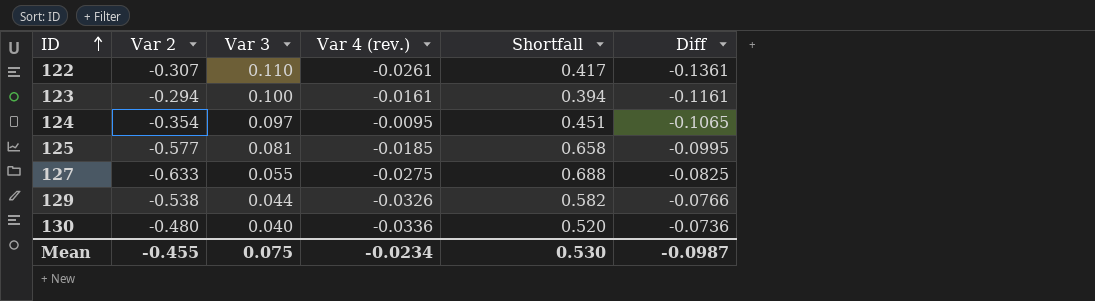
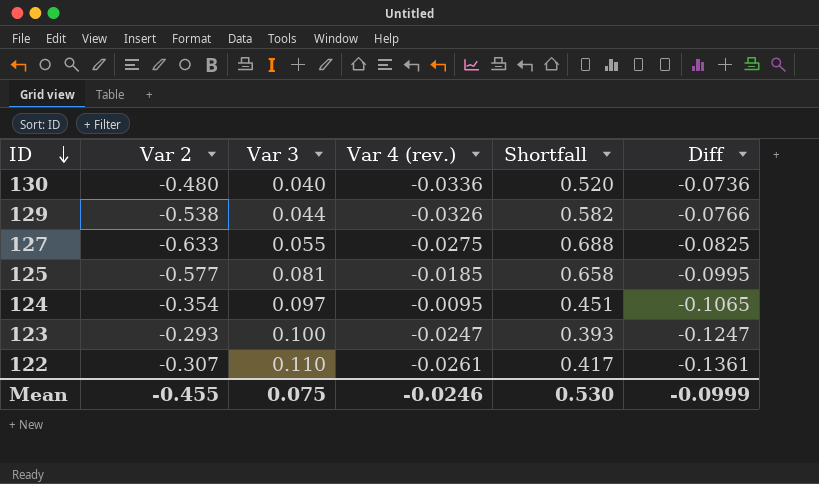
row order: ID ascending -> ID descending
123 | Var 2: -0.294 -> -0.293
123 | Var 4 (rev.): -0.0161 -> -0.0247
123 | Shortfall: 0.394 -> 0.393
123 | Diff: -0.1161 -> -0.1247
Mean | Var 4 (rev.): -0.0234 -> -0.0246
Mean | Diff: -0.0987 -> -0.0999

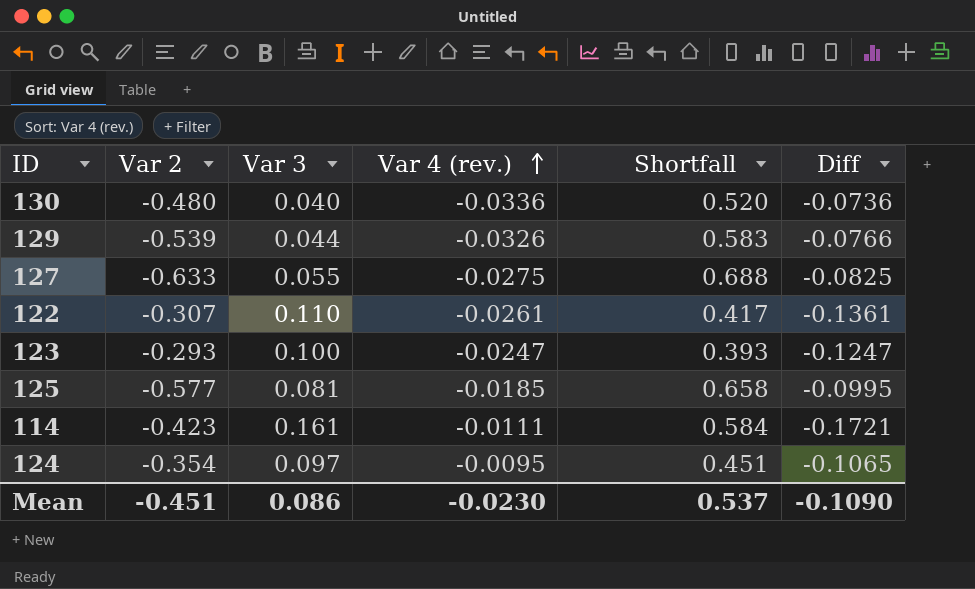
row order: ID descending -> Var 4 (rev.) ascending
129 | Var 2: -0.538 -> -0.539
129 | Shortfall: 0.582 -> 0.583
row 114: none -> -0.423 | 0.161 | -0.0111 | 0.584 | -0.1721
Mean | Var 2: -0.455 -> -0.451
Mean | Var 3: 0.075 -> 0.086
Mean | Var 4 (rev.): -0.0246 -> -0.0230
Mean | Shortfall: 0.530 -> 0.537
Mean | Diff: -0.0999 -> -0.1090

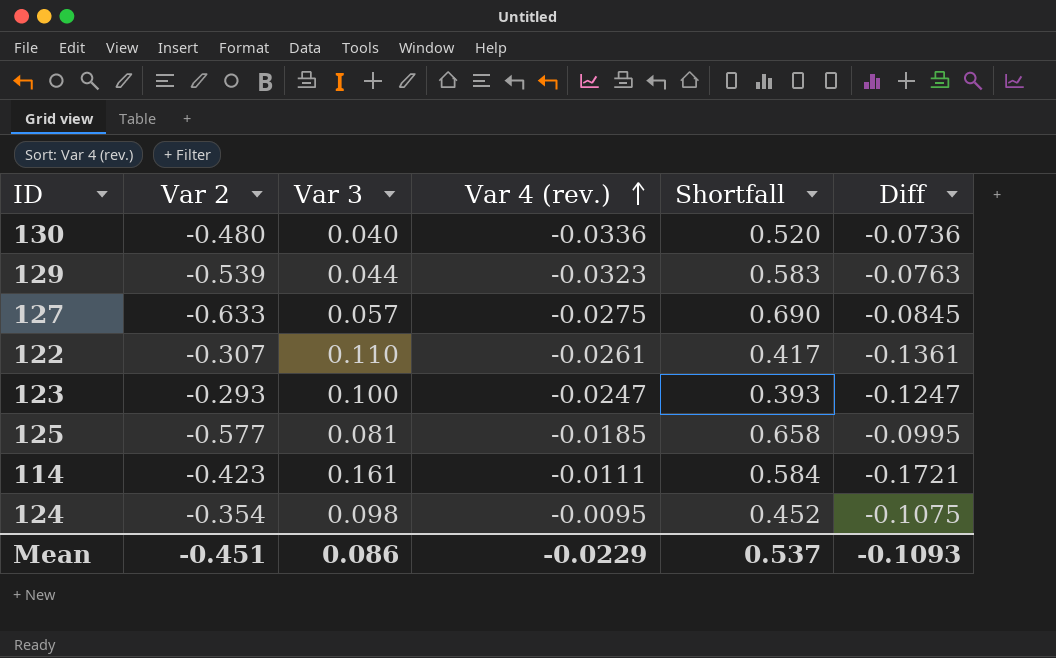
129 | Var 4 (rev.): -0.0326 -> -0.0323
129 | Diff: -0.0766 -> -0.0763
127 | Var 3: 0.055 -> 0.057
127 | Shortfall: 0.688 -> 0.690
127 | Diff: -0.0825 -> -0.0845
124 | Var 3: 0.097 -> 0.098
124 | Shortfall: 0.451 -> 0.452
124 | Diff: -0.1065 -> -0.1075
Mean | Var 4 (rev.): -0.0230 -> -0.0229
Mean | Diff: -0.1090 -> -0.1093

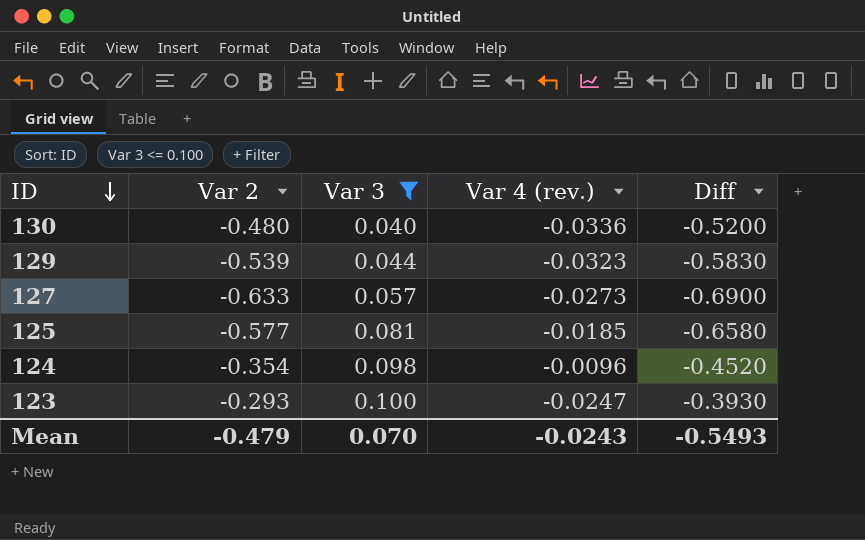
filter: none -> Var 3 <= 0.100
row order: Var 4 (rev.) ascending -> ID descending
column Shortfall | formula: [Var 3] - [Var 2] -> none
column Diff | formula: [Var 4 (rev.)] - [Var 3] -> [Var 2] - [Var 3]
127 | Var 4 (rev.): -0.0275 -> -0.0273
124 | Var 4 (rev.): -0.0095 -> -0.0096
Mean | Var 2: -0.451 -> -0.479
Mean | Var 3: 0.086 -> 0.070
Mean | Var 4 (rev.): -0.0229 -> -0.0243
Mean | Diff: -0.1093 -> -0.5493

